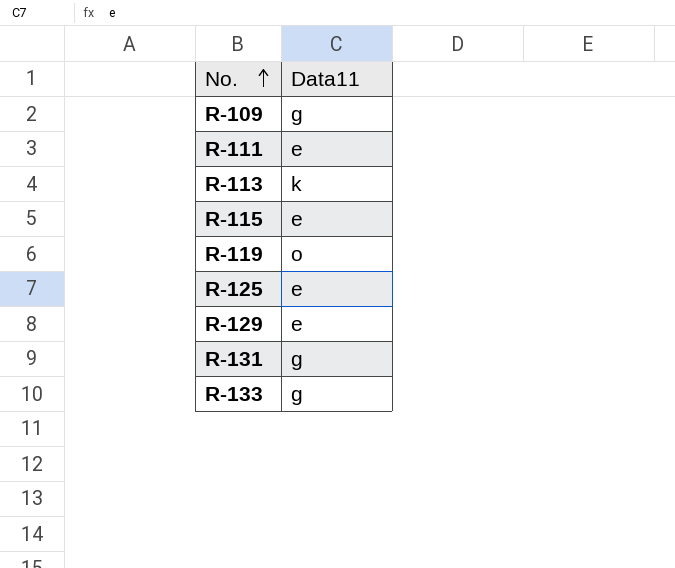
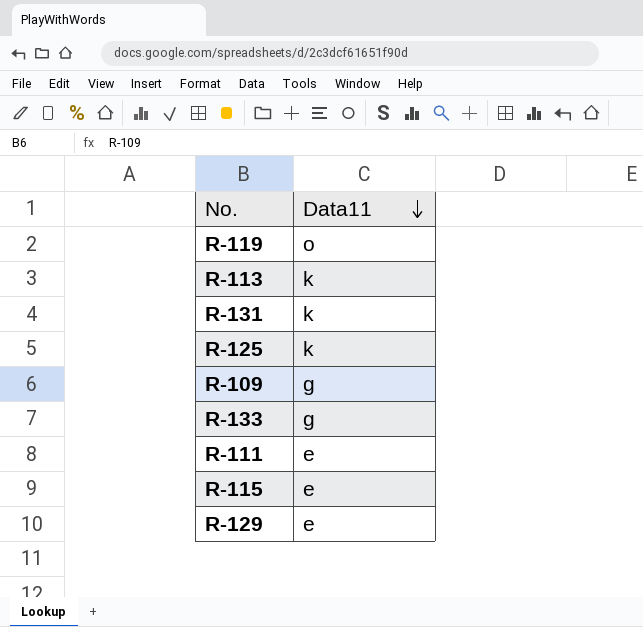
row order: No. ascending -> Data11 descending
R-131 | Data11: g -> k
R-125 | Data11: e -> k

